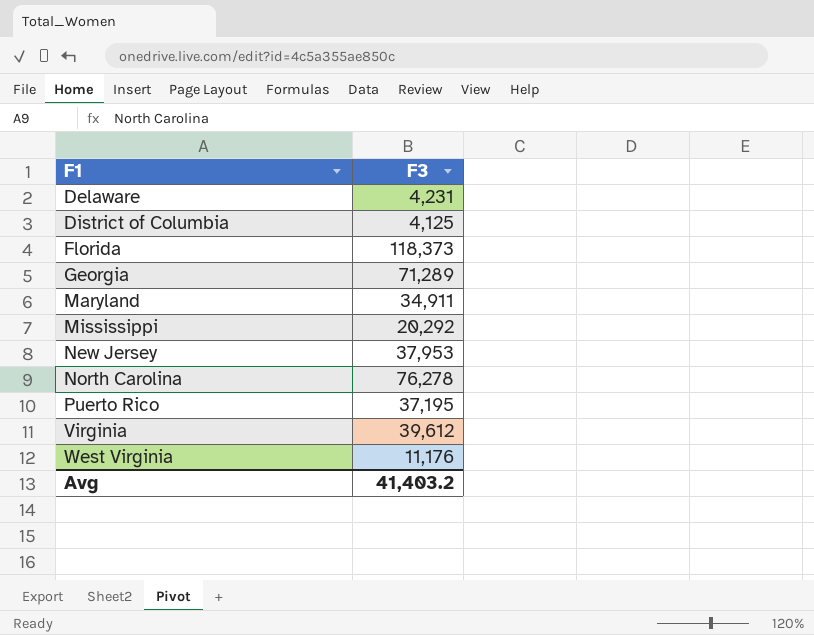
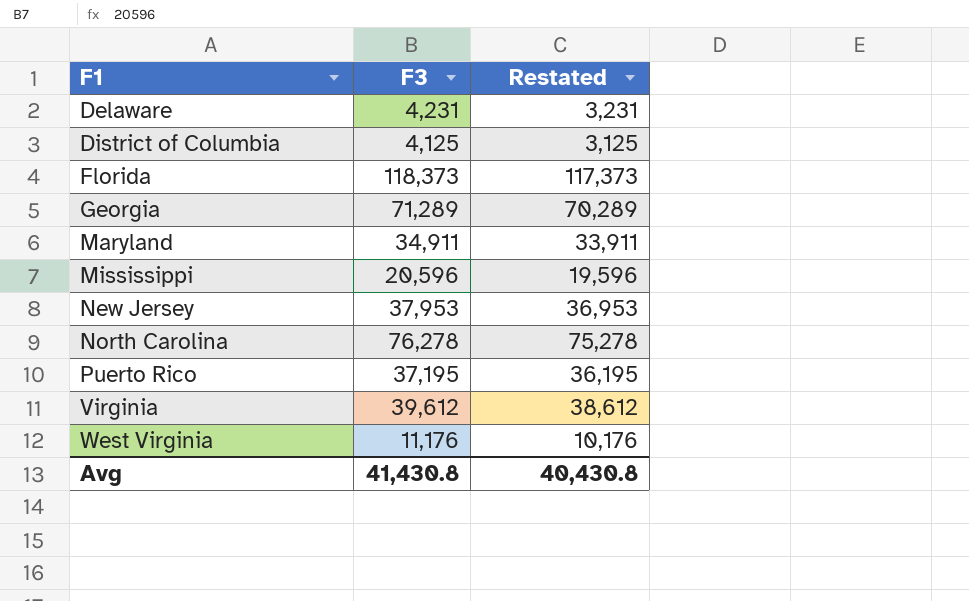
column Restated | formula: none -> [F3] - 1000
Mississippi | F3: 20,292 -> 20,596
Avg | F3: 41,403.2 -> 41,430.8

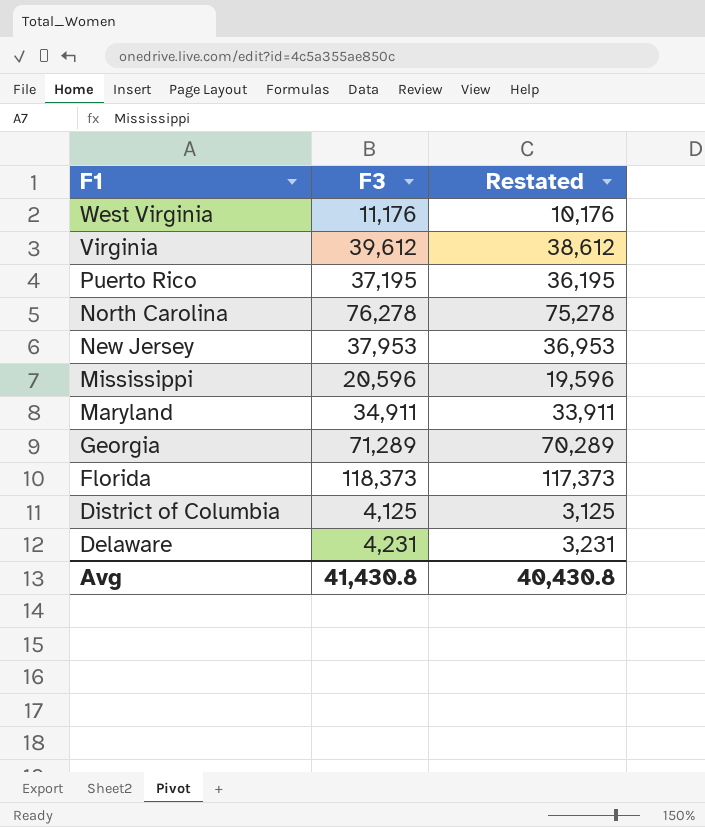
row order: F1 ascending -> F1 descending

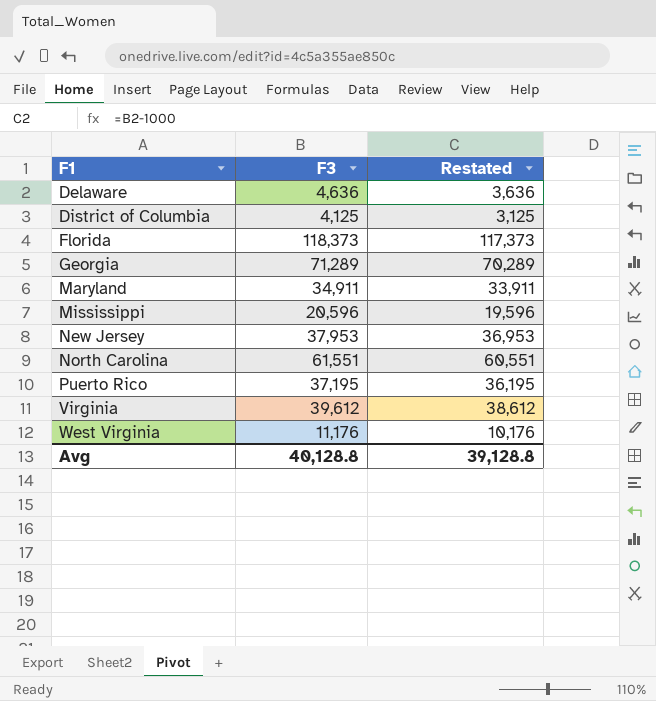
row order: F1 descending -> F1 ascending
Delaware | F3: 4,231 -> 4,636
Delaware | Restated: 3,231 -> 3,636
North Carolina | F3: 76,278 -> 61,551
North Carolina | Restated: 75,278 -> 60,551
Avg | F3: 41,430.8 -> 40,128.8
Avg | Restated: 40,430.8 -> 39,128.8

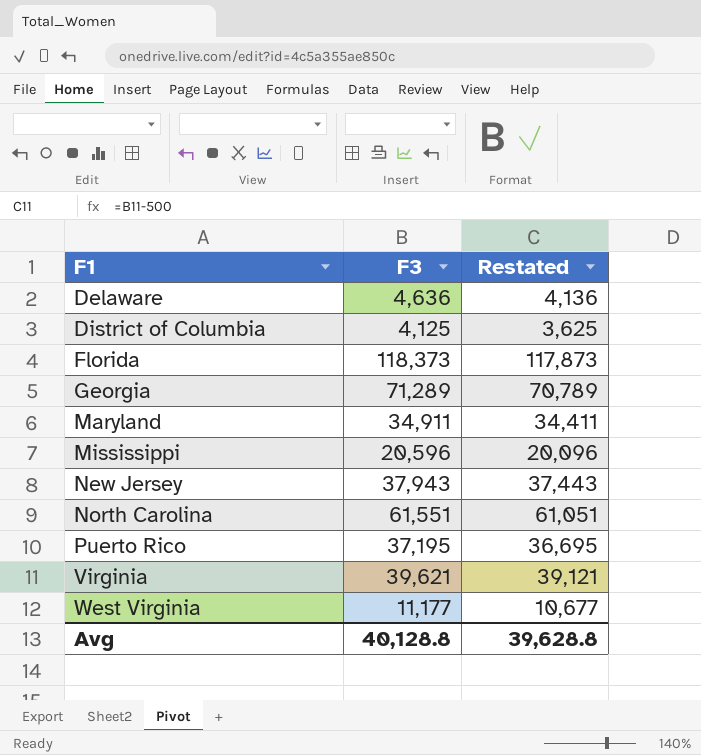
column Restated | formula: [F3] - 1000 -> [F3] - 500
New Jersey | F3: 37,953 -> 37,943
Virginia | F3: 39,612 -> 39,621
West Virginia | F3: 11,176 -> 11,177
Avg | Restated: 39,128.8 -> 39,628.8

